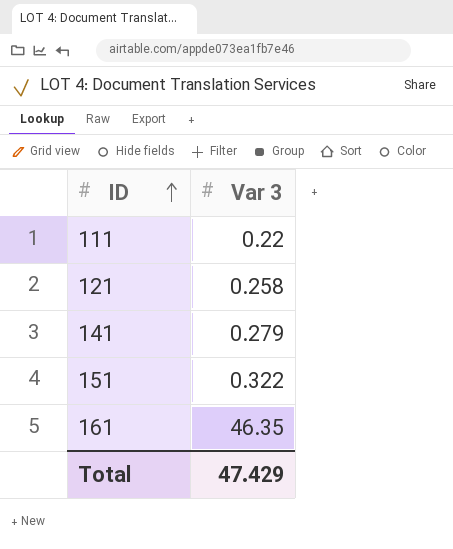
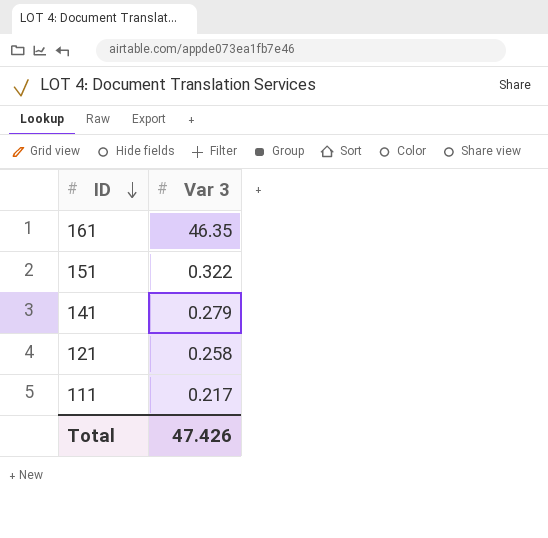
row order: ID ascending -> ID descending
111 | Var 3: 0.22 -> 0.217
Total | Var 3: 47.429 -> 47.426

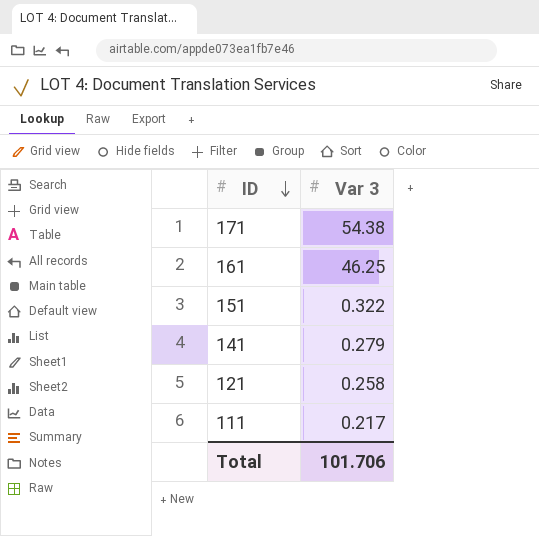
row 171: none -> 54.38
161 | Var 3: 46.35 -> 46.25
Total | Var 3: 47.426 -> 101.706

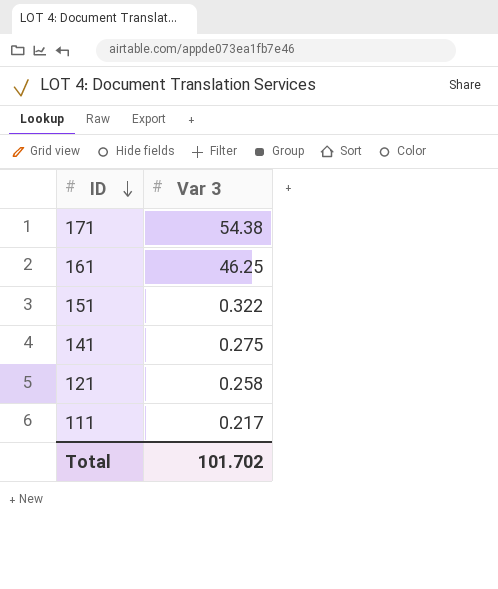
141 | Var 3: 0.279 -> 0.275
Total | Var 3: 101.706 -> 101.702

